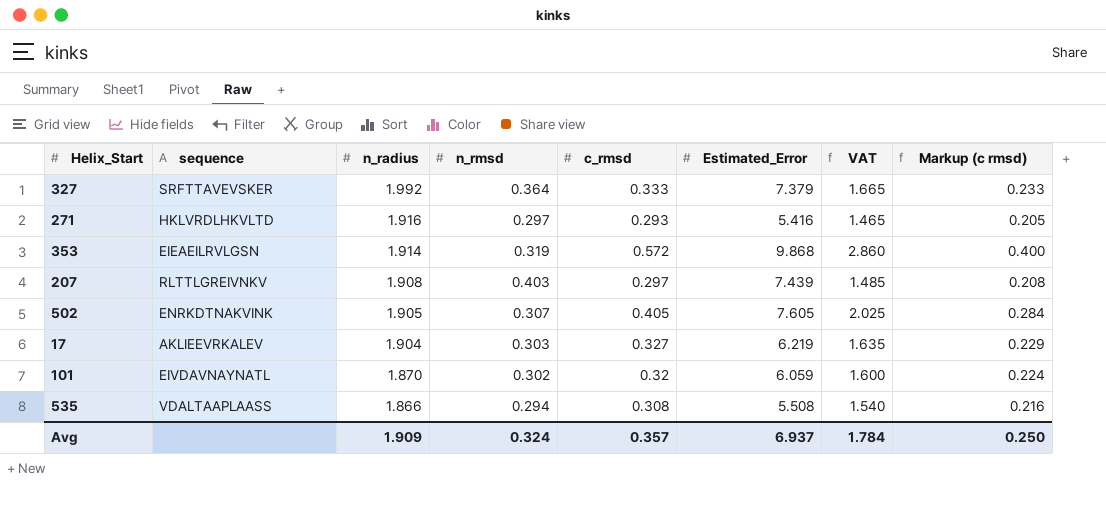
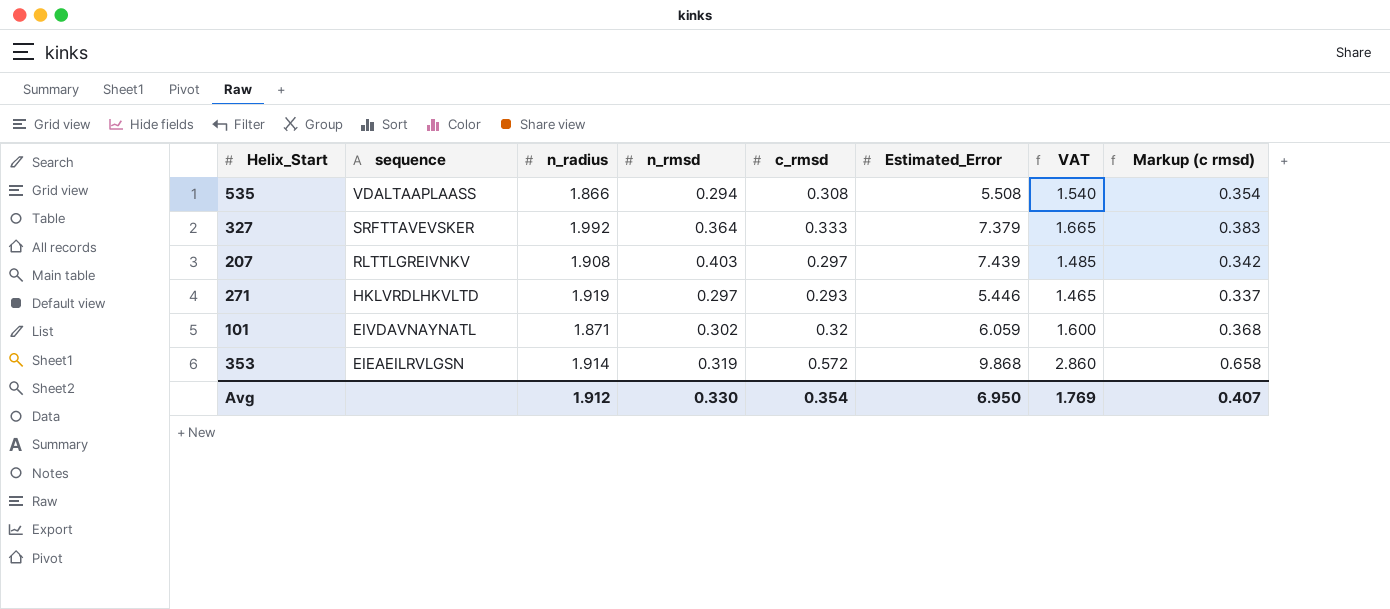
row order: n_radius descending -> sequence descending
column Markup (c rmsd) | formula: [c_rmsd] * 0.7 -> [c_rmsd] * 1.15
row 502: ENRKDTNAKVINK | 1.905 | 0.307 | 0.405 | 7.605 | 2.025 | 0.284 -> none
row 17: AKLIEEVRKALEV | 1.904 | 0.303 | 0.327 | 6.219 | 1.635 | 0.229 -> none
271 | n_radius: 1.916 -> 1.919
271 | Estimated_Error: 5.416 -> 5.446
101 | n_radius: 1.870 -> 1.871
Avg | n_radius: 1.909 -> 1.912
Avg | n_rmsd: 0.324 -> 0.330
Avg | c_rmsd: 0.357 -> 0.354
Avg | Estimated_Error: 6.937 -> 6.950
Avg | VAT: 1.784 -> 1.769
Avg | Markup (c rmsd): 0.250 -> 0.407

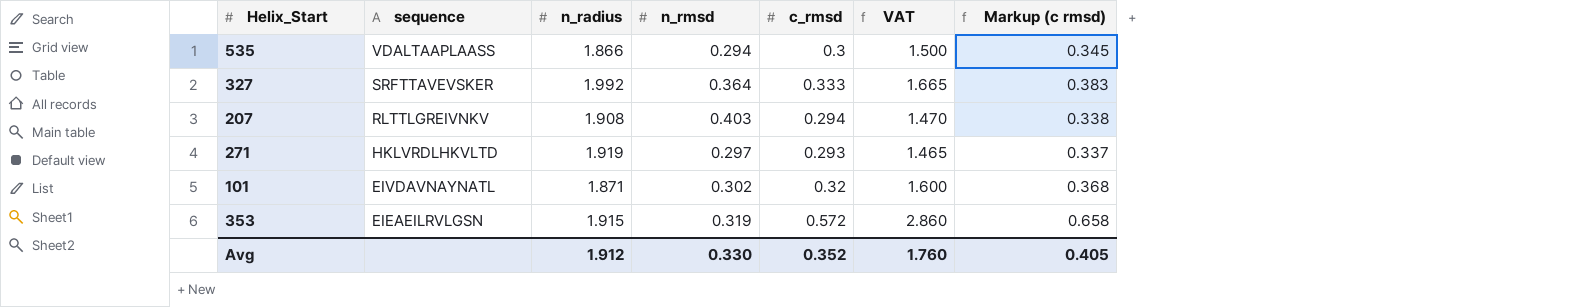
column Estimated_Error | position: 6 -> none
535 | c_rmsd: 0.308 -> 0.3
535 | VAT: 1.540 -> 1.500
535 | Markup (c rmsd): 0.354 -> 0.345
207 | c_rmsd: 0.297 -> 0.294
207 | VAT: 1.485 -> 1.470
207 | Markup (c rmsd): 0.342 -> 0.338
353 | n_radius: 1.914 -> 1.915
Avg | c_rmsd: 0.354 -> 0.352
Avg | VAT: 1.769 -> 1.760
Avg | Markup (c rmsd): 0.407 -> 0.405

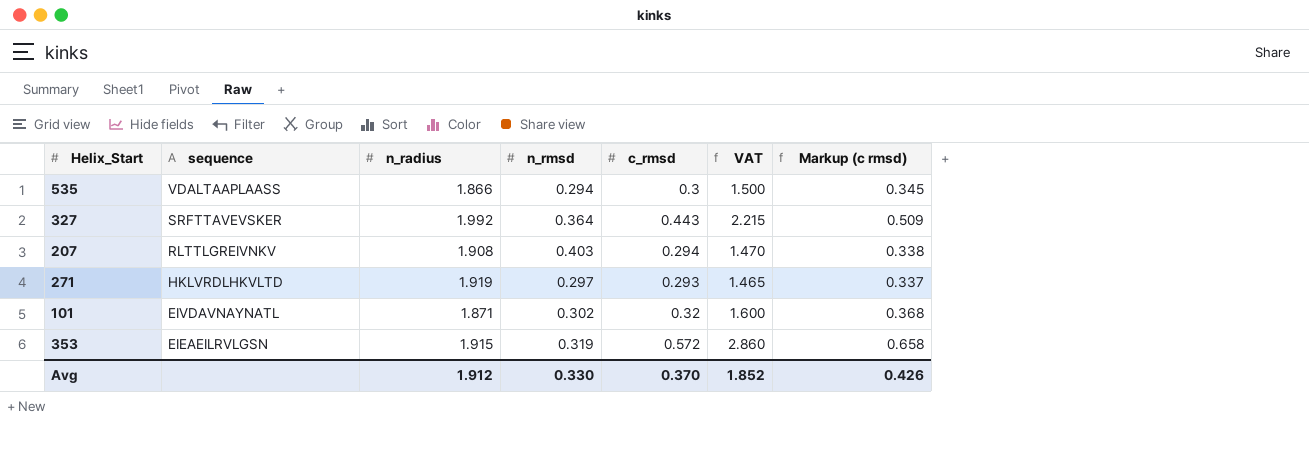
327 | c_rmsd: 0.333 -> 0.443
327 | VAT: 1.665 -> 2.215
327 | Markup (c rmsd): 0.383 -> 0.509
Avg | c_rmsd: 0.352 -> 0.370
Avg | VAT: 1.760 -> 1.852
Avg | Markup (c rmsd): 0.405 -> 0.426

